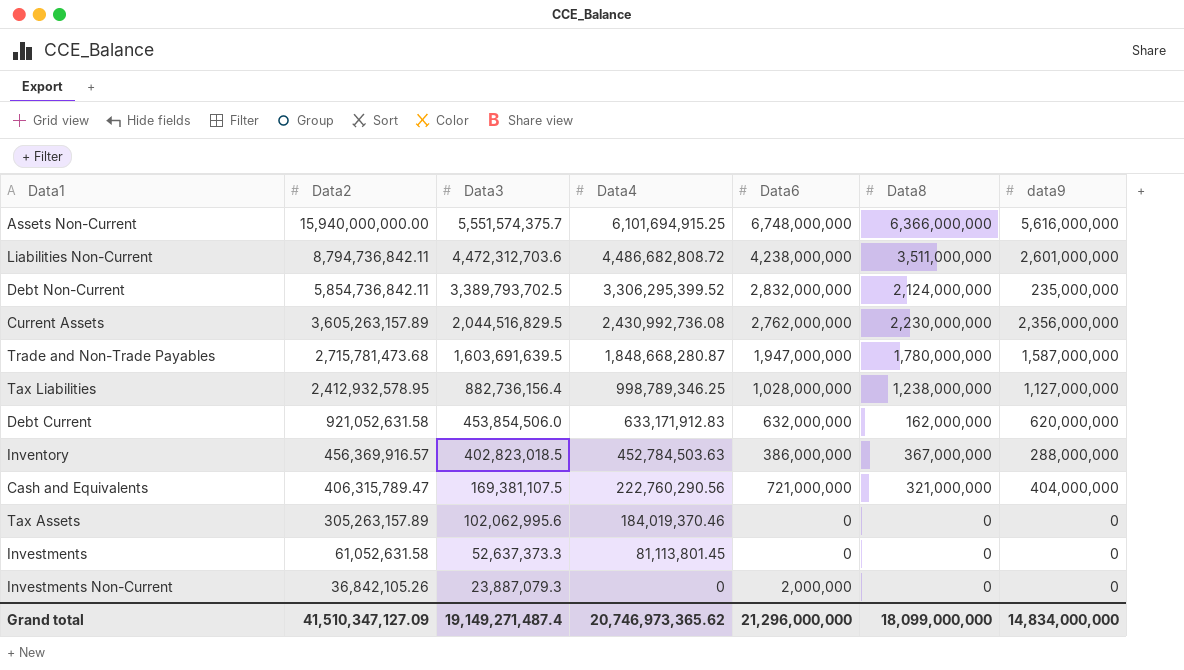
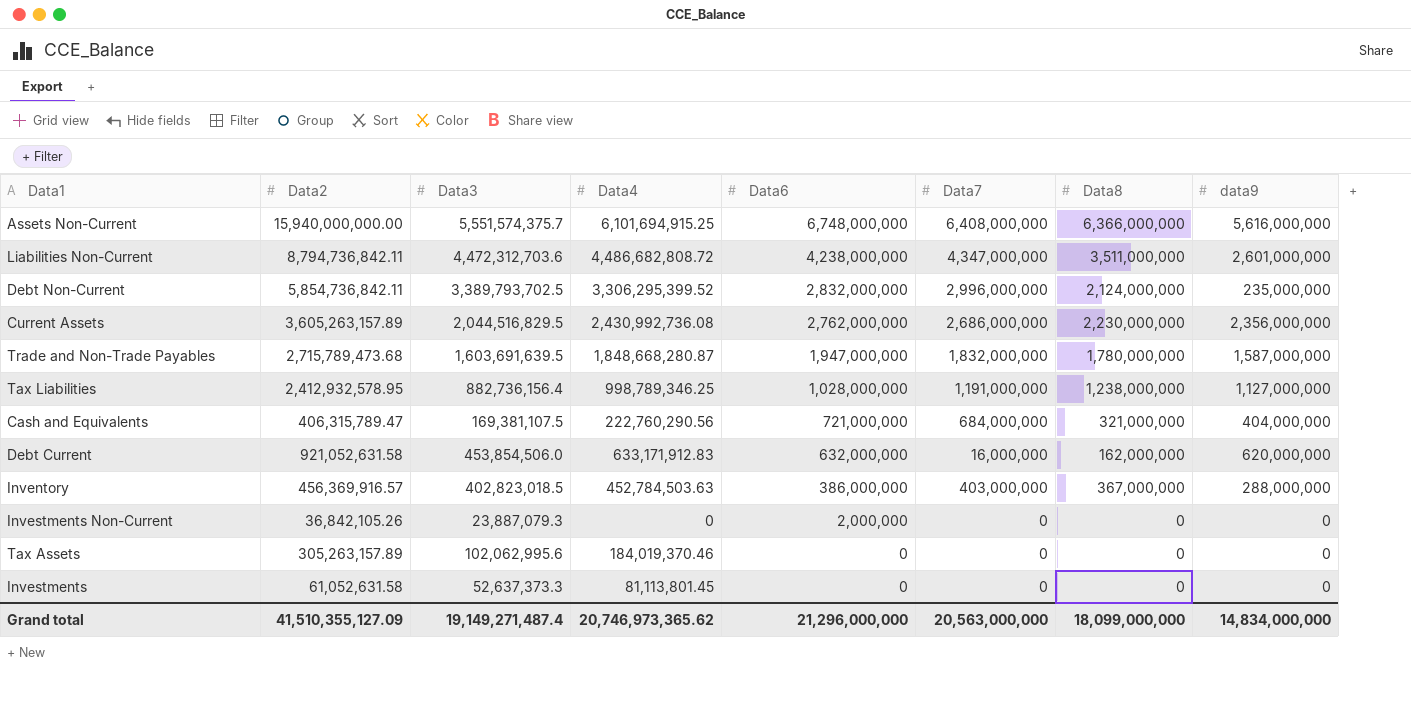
row order: Data2 descending -> Data6 descending
column Data7 | position: none -> 6
Trade and Non-Trade Payables | Data2: 2,715,781,473.68 -> 2,715,789,473.68
Grand total | Data2: 41,510,347,127.09 -> 41,510,355,127.09

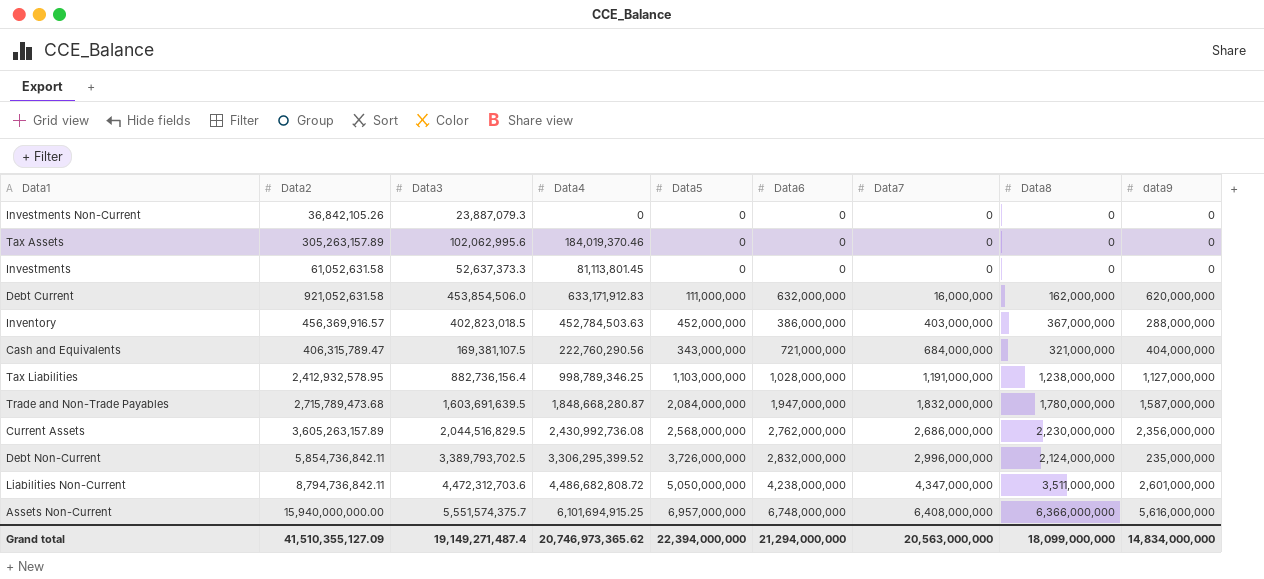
row order: Data6 descending -> Data7 ascending
column Data5 | position: none -> 5
Investments Non-Current | Data6: 2,000,000 -> 0
Grand total | Data6: 21,296,000,000 -> 21,294,000,000

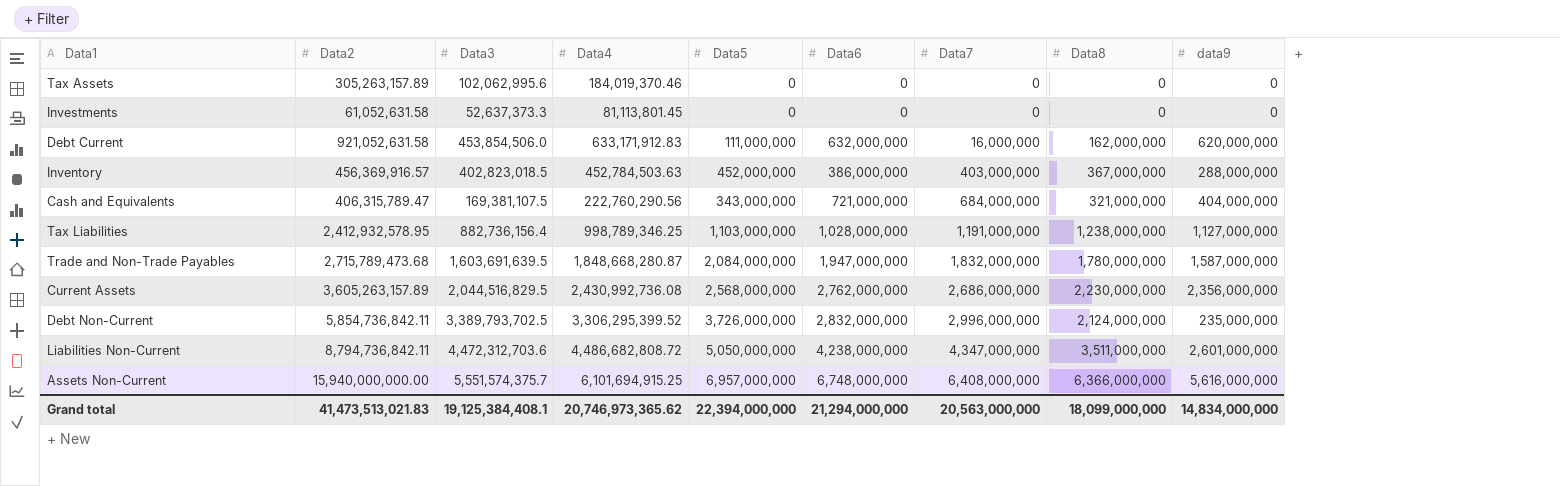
row Investments Non-Current: 36,842,105.26 | 23,887,079.3 | 0 | 0 | 0 | 0 | 0 | 0 -> none
Grand total | Data2: 41,510,355,127.09 -> 41,473,513,021.83
Grand total | Data3: 19,149,271,487.4 -> 19,125,384,408.1

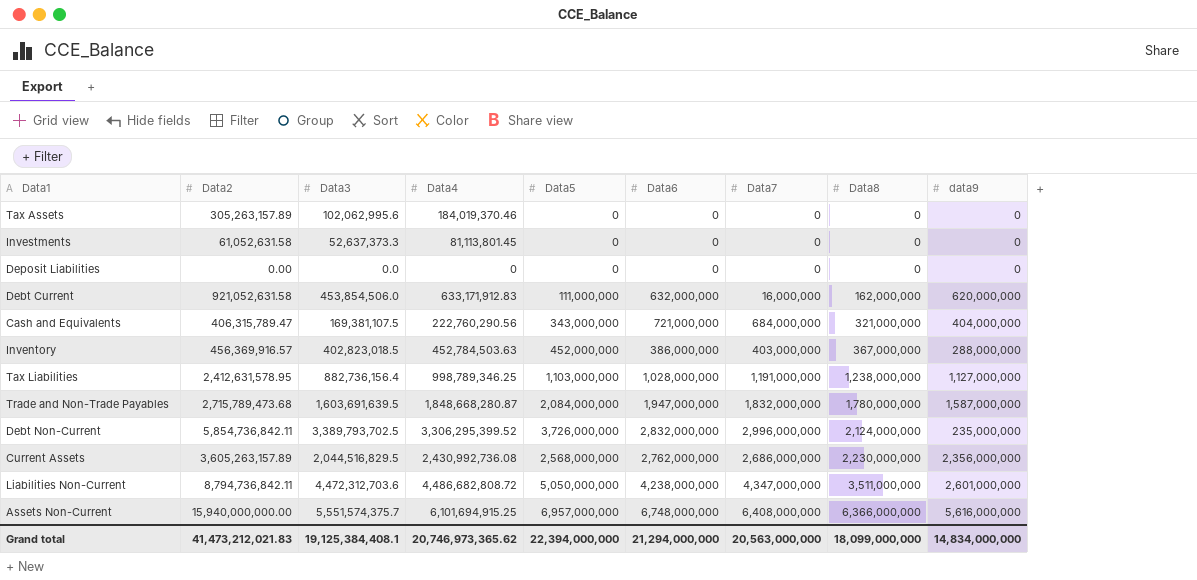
row order: Data7 ascending -> Data8 ascending
row Deposit Liabilities: none -> 0.00 | 0.0 | 0 | 0 | 0 | 0 | 0 | 0
Tax Liabilities | Data2: 2,412,932,578.95 -> 2,412,631,578.95
Grand total | Data2: 41,473,513,021.83 -> 41,473,212,021.83

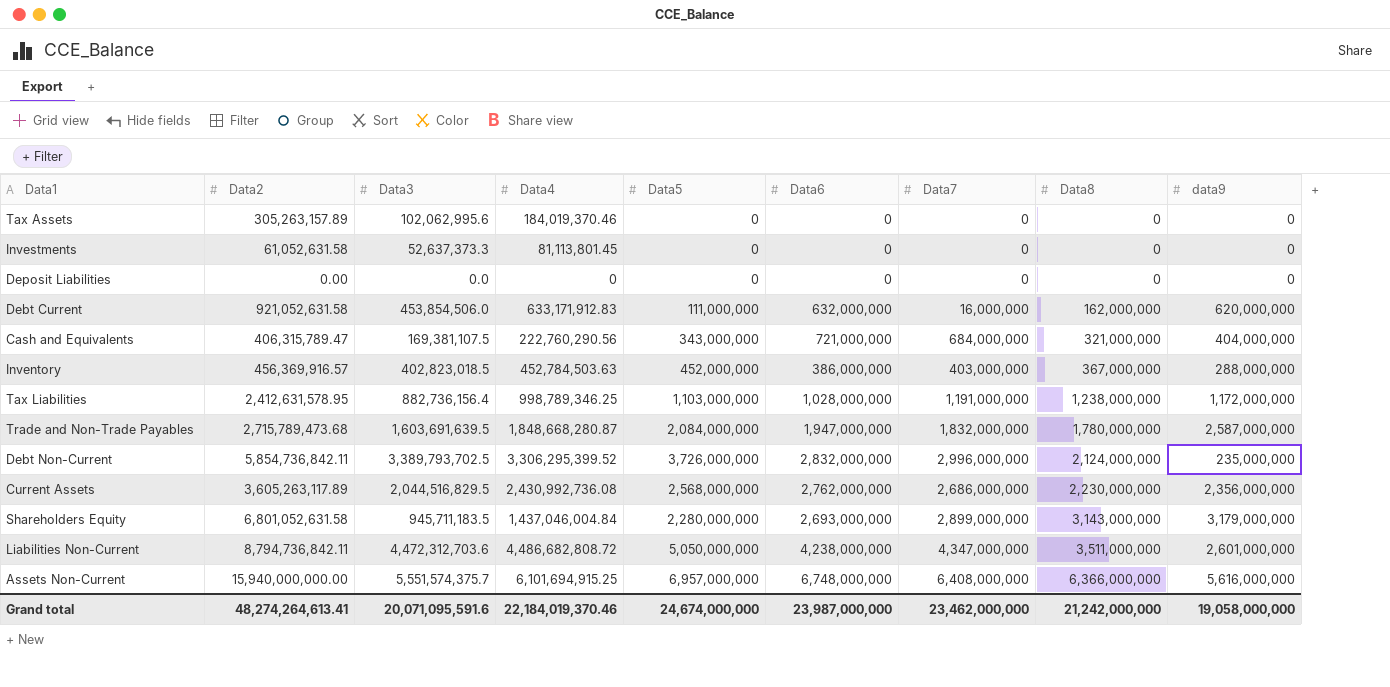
Tax Liabilities | data9: 1,127,000,000 -> 1,172,000,000
Trade and Non-Trade Payables | data9: 1,587,000,000 -> 2,587,000,000
Current Assets | Data2: 3,605,263,157.89 -> 3,605,263,117.89
row Shareholders Equity: none -> 6,801,052,631.58 | 945,711,183.5 | 1,437,046,004.84 | 2,280,000,000 | 2,693,000,000 | 2,899,000,000 | 3,143,000,000 | 3,179,000,000
Grand total | Data2: 41,473,212,021.83 -> 48,274,264,613.41
Grand total | Data3: 19,125,384,408.1 -> 20,071,095,591.6
Grand total | Data4: 20,746,973,365.62 -> 22,184,019,370.46
Grand total | Data5: 22,394,000,000 -> 24,674,000,000
Grand total | Data6: 21,294,000,000 -> 23,987,000,000
Grand total | Data7: 20,563,000,000 -> 23,462,000,000
Grand total | Data8: 18,099,000,000 -> 21,242,000,000
Grand total | data9: 14,834,000,000 -> 19,058,000,000

